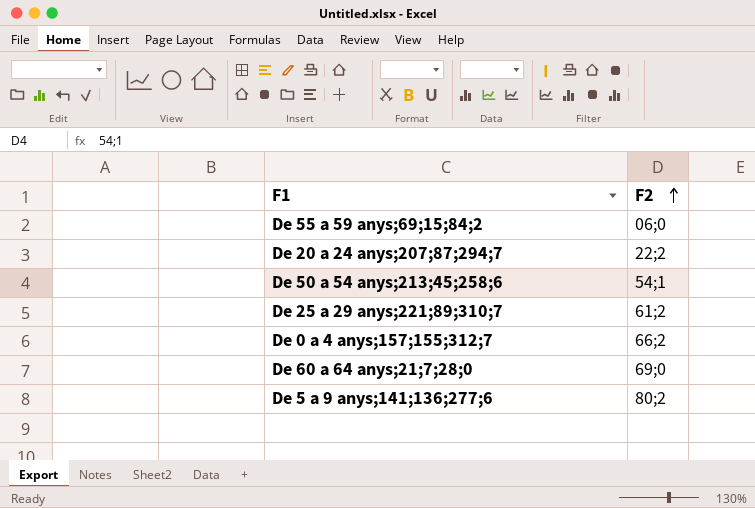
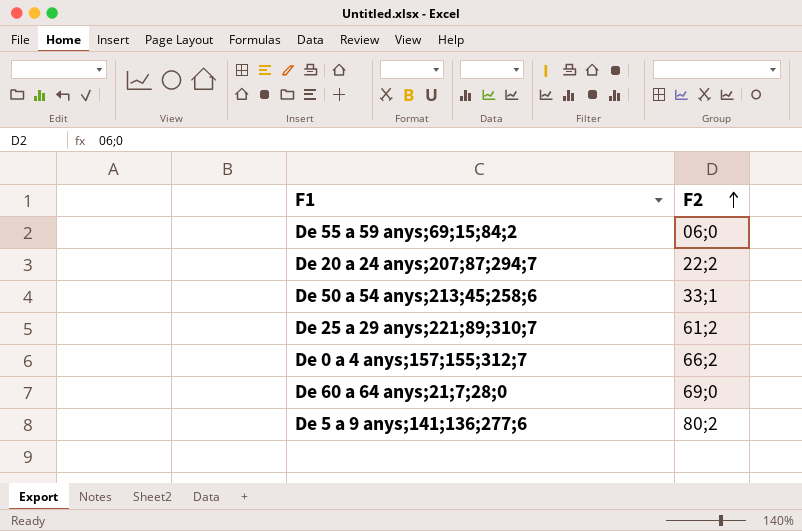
De 50 a 54 anys;213;45;258;6 | F2: 54;1 -> 33;1

